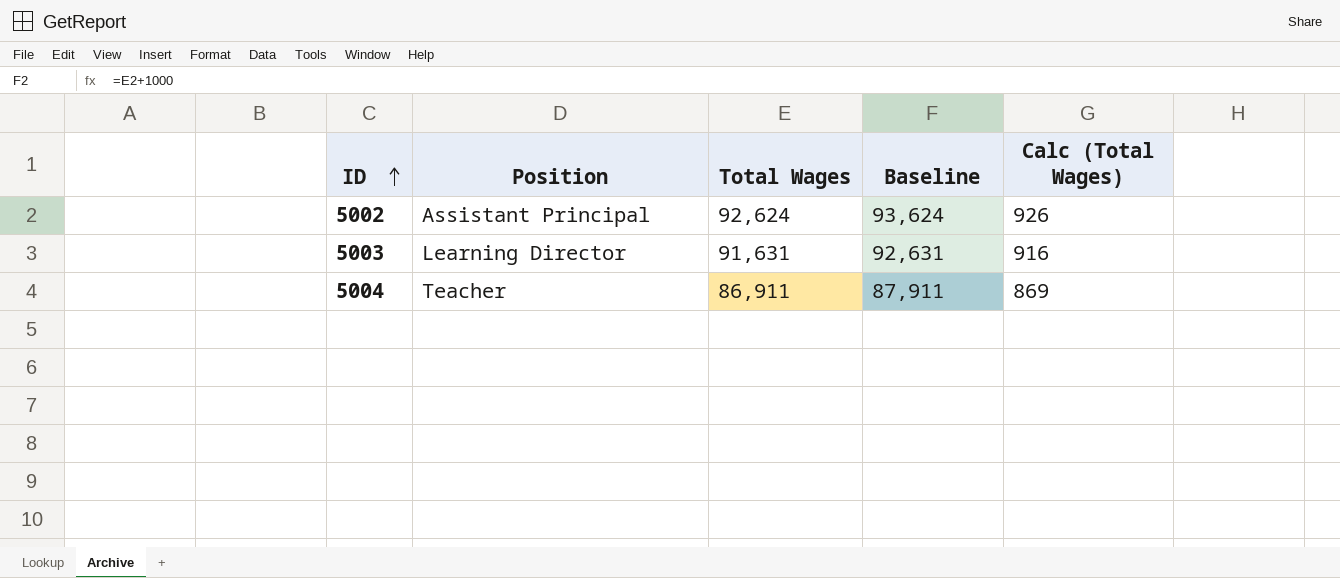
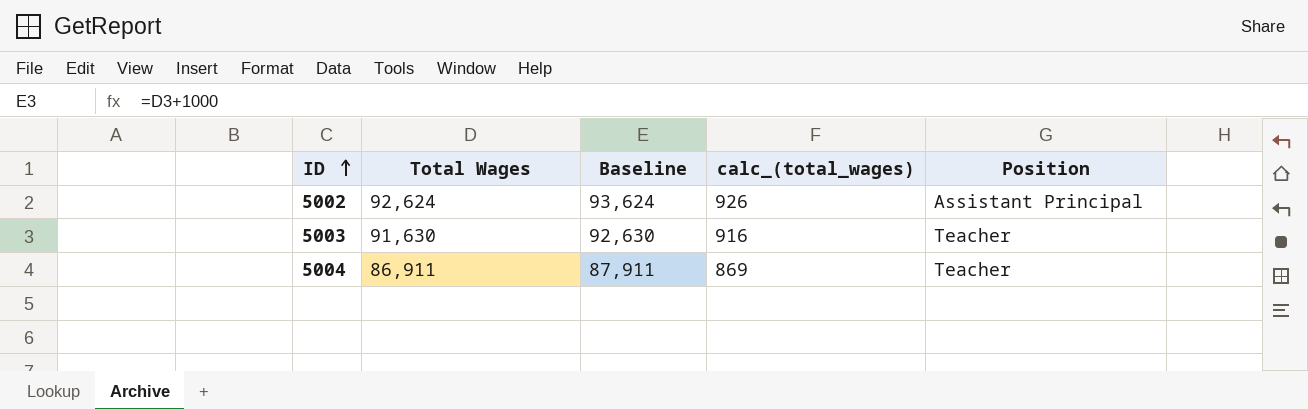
column name: Calc (Total Wages) -> calc_(total_wages)
column Position | position: 2 -> 5
5003 | Total Wages: 91,631 -> 91,630
5003 | Baseline: 92,631 -> 92,630
5003 | Position: Learning Director -> Teacher

